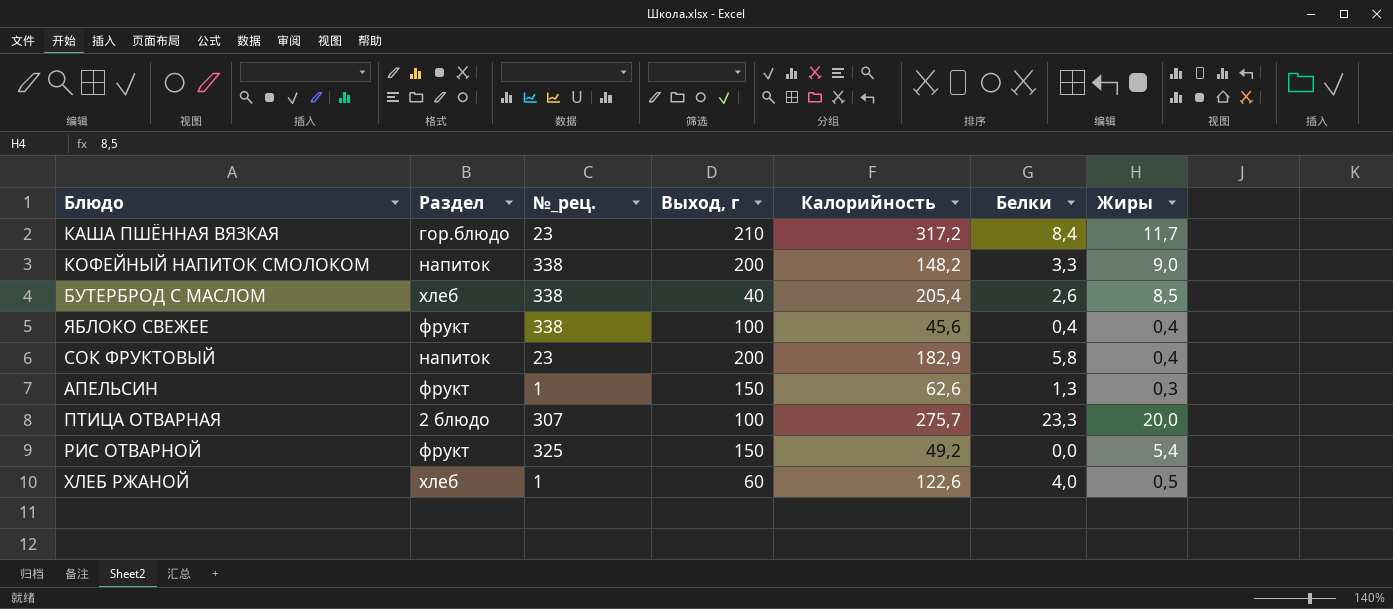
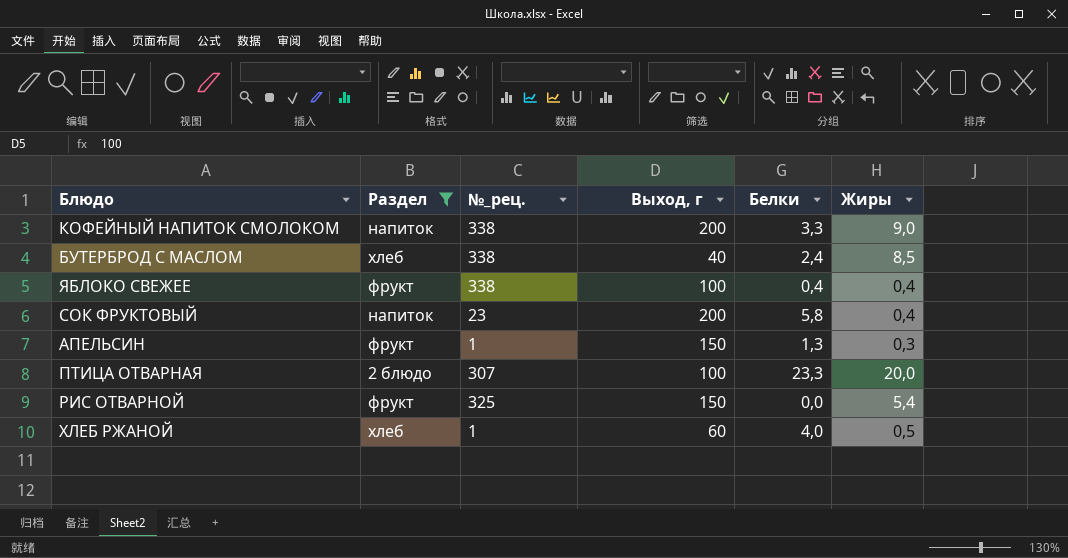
filter: none -> Раздел != гор.блюдо
column Калорийность | position: 5 -> none
БУТЕРБРОД С МАСЛОМ | Белки: 2,6 -> 2,4

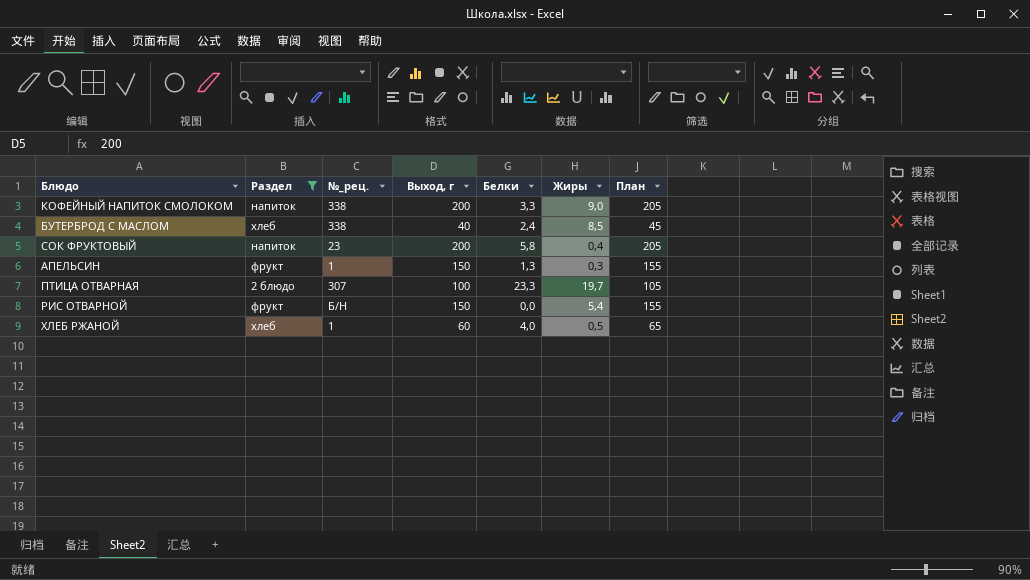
column План | formula: none -> [Выход, г] + 5
row ЯБЛОКО СВЕЖЕЕ: фрукт | 338 | 100 | 0,4 | 0,4 -> none
ПТИЦА ОТВАРНАЯ | Жиры: 20,0 -> 19,7
РИС ОТВАРНОЙ | №_рец.: 325 -> Б/Н

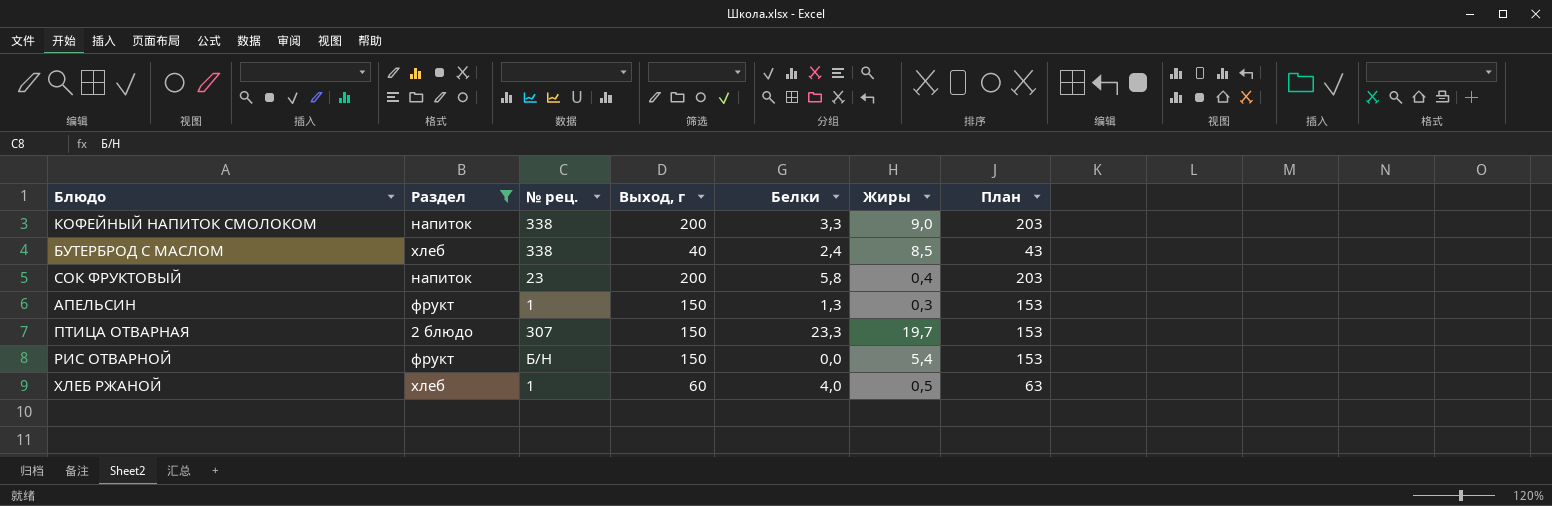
column name: №_рец. -> № рец.
column План | formula: [Выход, г] + 5 -> [Выход, г] + 3
ПТИЦА ОТВАРНАЯ | Выход, г: 100 -> 150

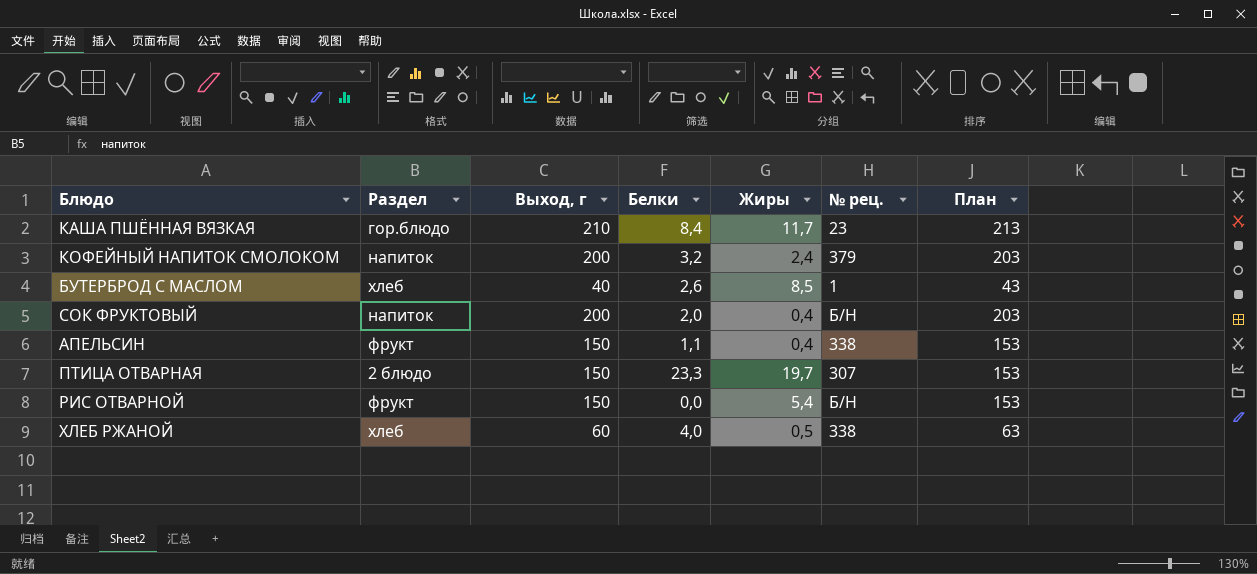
filter: Раздел != гор.блюдо -> none
column № рец. | position: 3 -> 6
КОФЕЙНЫЙ НАПИТОК СМОЛОКОМ | Белки: 3,3 -> 3,2
КОФЕЙНЫЙ НАПИТОК СМОЛОКОМ | Жиры: 9,0 -> 2,4
КОФЕЙНЫЙ НАПИТОК СМОЛОКОМ | № рец.: 338 -> 379
БУТЕРБРОД С МАСЛОМ | Белки: 2,4 -> 2,6
БУТЕРБРОД С МАСЛОМ | № рец.: 338 -> 1
СОК ФРУКТОВЫЙ | Белки: 5,8 -> 2,0
СОК ФРУКТОВЫЙ | № рец.: 23 -> Б/Н
АПЕЛЬСИН | Белки: 1,3 -> 1,1
АПЕЛЬСИН | Жиры: 0,3 -> 0,4
АПЕЛЬСИН | № рец.: 1 -> 338
ХЛЕБ РЖАНОЙ | № рец.: 1 -> 338

